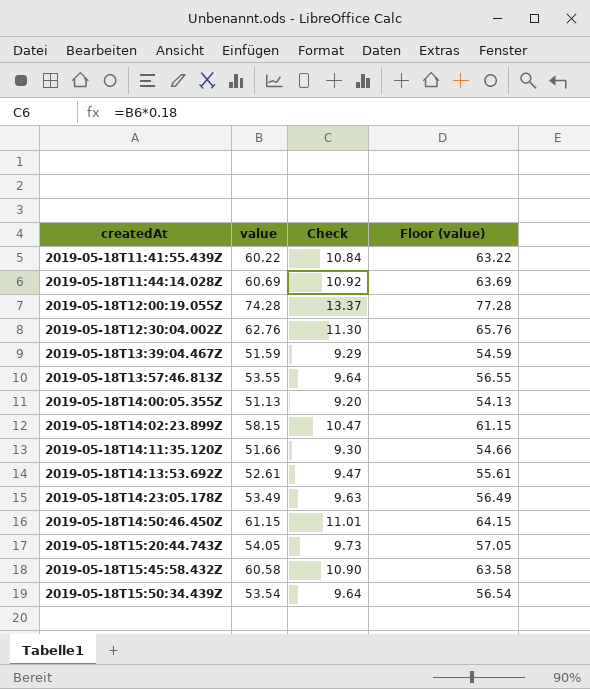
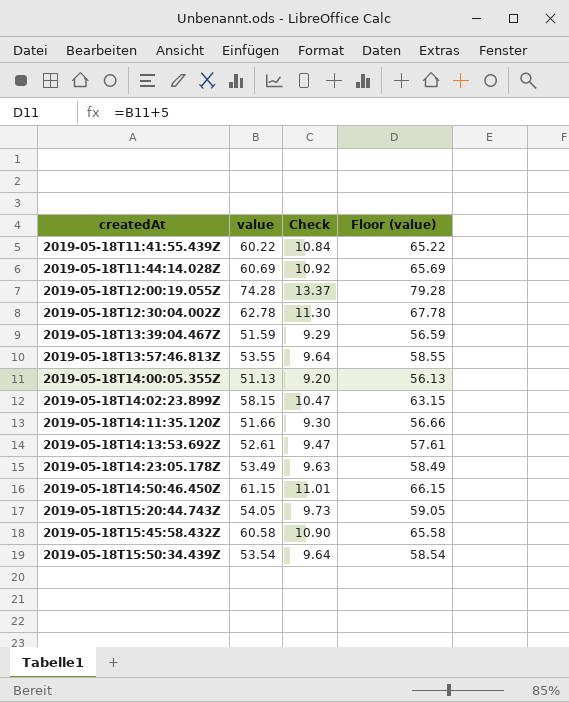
column Floor (value) | formula: [value] + 3 -> [value] + 5
2019-05-18T12:30:04.002Z | value: 62.76 -> 62.78

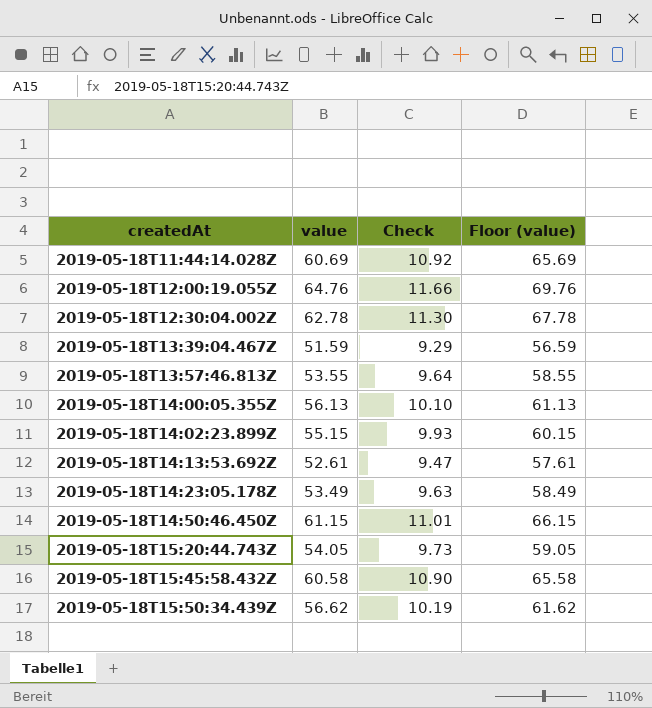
row 2019-05-18T11:41:55.439Z: 60.22 | 10.84 | 65.22 -> none
row 2019-05-18T14:11:35.120Z: 51.66 | 9.30 | 56.66 -> none
2019-05-18T12:00:19.055Z | value: 74.28 -> 64.76
2019-05-18T12:00:19.055Z | Check: 13.37 -> 11.66
2019-05-18T12:00:19.055Z | Floor (value): 79.28 -> 69.76
2019-05-18T14:00:05.355Z | value: 51.13 -> 56.13
2019-05-18T14:00:05.355Z | Check: 9.20 -> 10.10
2019-05-18T14:00:05.355Z | Floor (value): 56.13 -> 61.13
2019-05-18T14:02:23.899Z | value: 58.15 -> 55.15
2019-05-18T14:02:23.899Z | Check: 10.47 -> 9.93
2019-05-18T14:02:23.899Z | Floor (value): 63.15 -> 60.15
2019-05-18T15:50:34.439Z | value: 53.54 -> 56.62
2019-05-18T15:50:34.439Z | Check: 9.64 -> 10.19
2019-05-18T15:50:34.439Z | Floor (value): 58.54 -> 61.62

